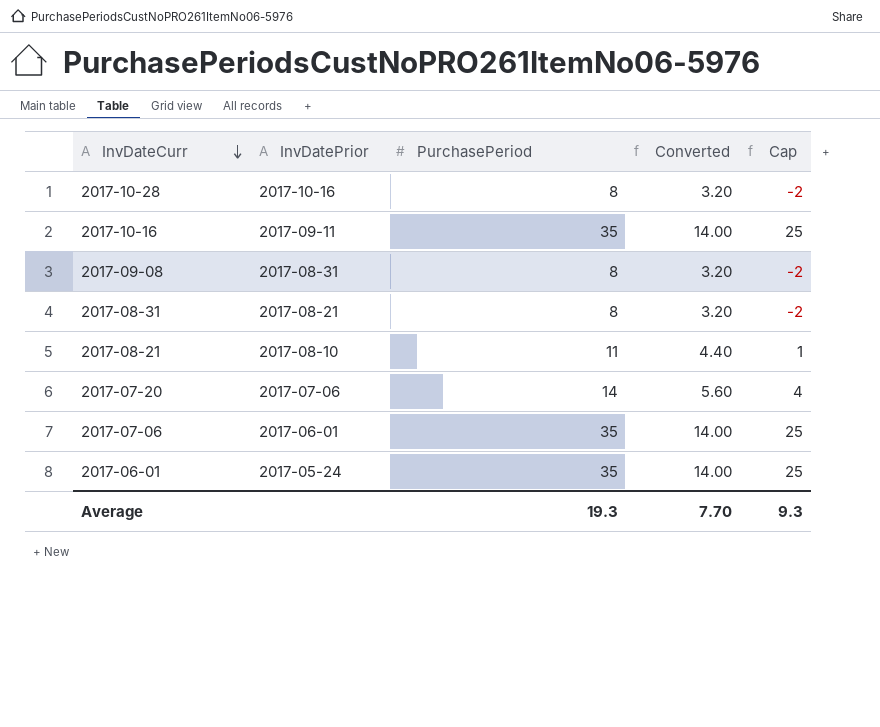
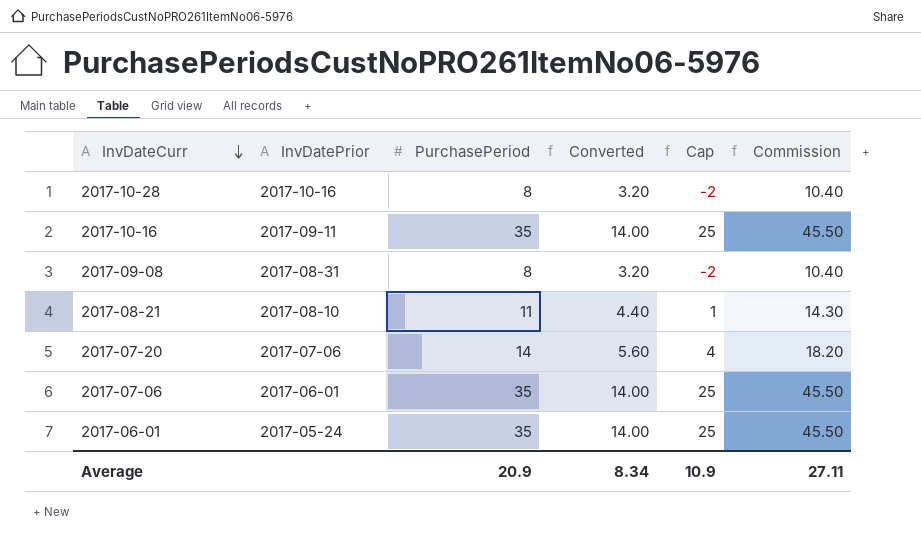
column Commission | formula: none -> [PurchasePeriod] * 1.3
row 2017-08-31: 2017-08-21 | 8 | 3.20 | -2 -> none
Average | PurchasePeriod: 19.3 -> 20.9
Average | Converted: 7.70 -> 8.34
Average | Cap: 9.3 -> 10.9

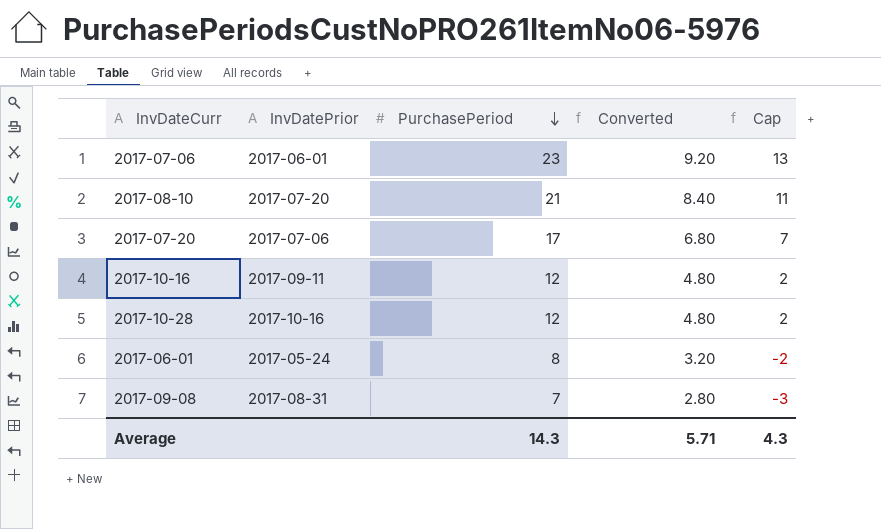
row order: InvDateCurr descending -> PurchasePeriod descending
column Commission | formula: [PurchasePeriod] * 1.3 -> none
row 2017-08-21: 2017-08-10 | 11 | 4.40 | 1 | 14.30 -> none
2017-07-06 | PurchasePeriod: 35 -> 23
2017-07-06 | Converted: 14.00 -> 9.20
2017-07-06 | Cap: 25 -> 13
row 2017-08-10: none -> 2017-07-20 | 21 | 8.40 | 11
2017-07-20 | PurchasePeriod: 14 -> 17
2017-07-20 | Converted: 5.60 -> 6.80
2017-07-20 | Cap: 4 -> 7
2017-10-16 | PurchasePeriod: 35 -> 12
2017-10-16 | Converted: 14.00 -> 4.80
2017-10-16 | Cap: 25 -> 2
2017-10-28 | PurchasePeriod: 8 -> 12
2017-10-28 | Converted: 3.20 -> 4.80
2017-10-28 | Cap: -2 -> 2
2017-06-01 | PurchasePeriod: 35 -> 8
2017-06-01 | Converted: 14.00 -> 3.20
2017-06-01 | Cap: 25 -> -2
2017-09-08 | PurchasePeriod: 8 -> 7
2017-09-08 | Converted: 3.20 -> 2.80
2017-09-08 | Cap: -2 -> -3
Average | PurchasePeriod: 20.9 -> 14.3
Average | Converted: 8.34 -> 5.71
Average | Cap: 10.9 -> 4.3

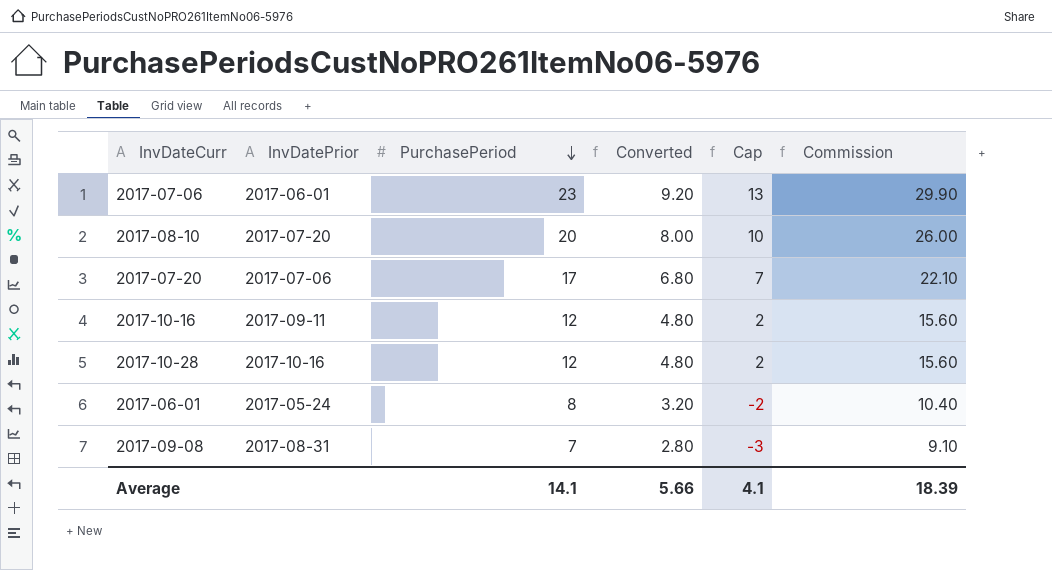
column Commission | formula: none -> [PurchasePeriod] * 1.3
2017-08-10 | PurchasePeriod: 21 -> 20
2017-08-10 | Converted: 8.40 -> 8.00
2017-08-10 | Cap: 11 -> 10
Average | PurchasePeriod: 14.3 -> 14.1
Average | Converted: 5.71 -> 5.66
Average | Cap: 4.3 -> 4.1

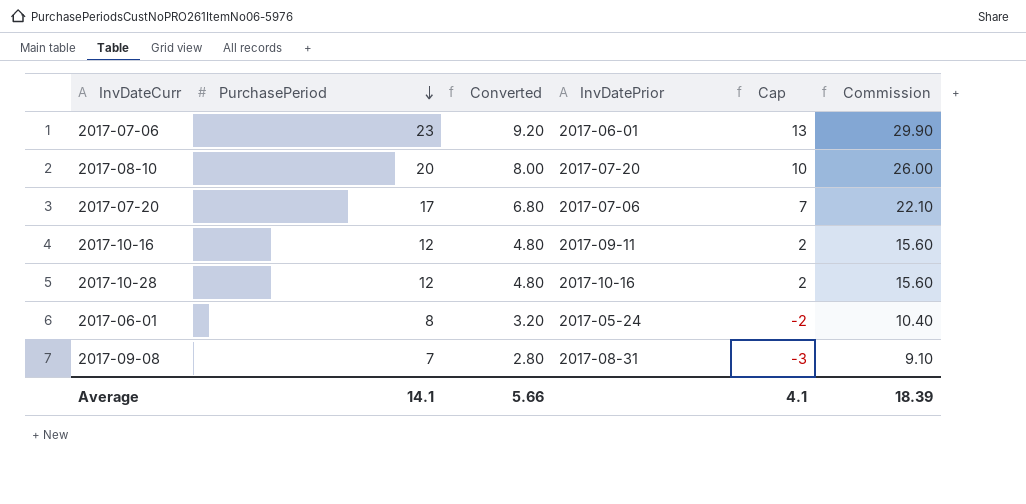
column InvDatePrior | position: 2 -> 4

